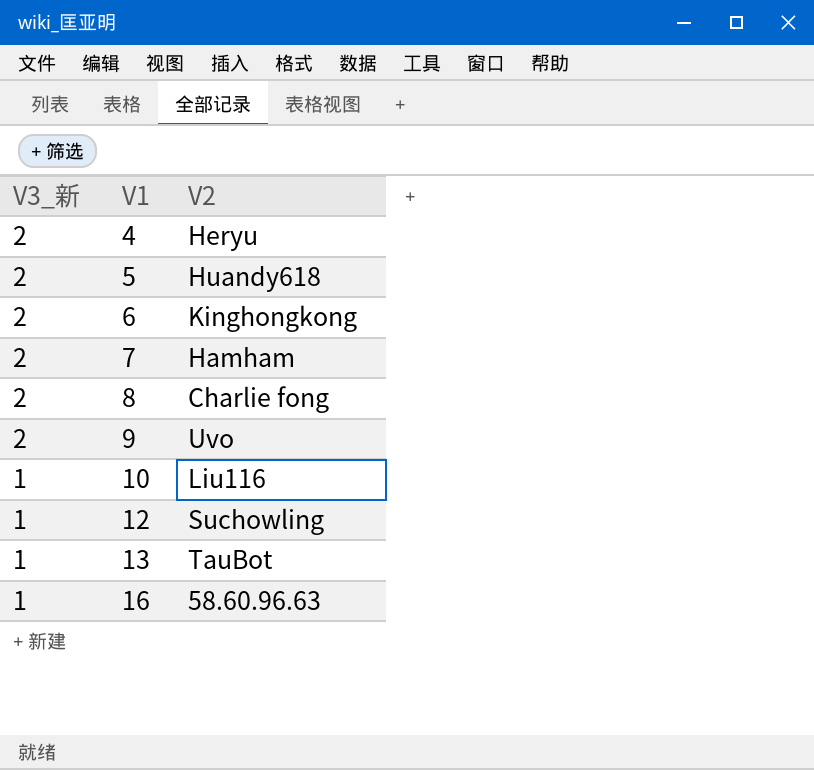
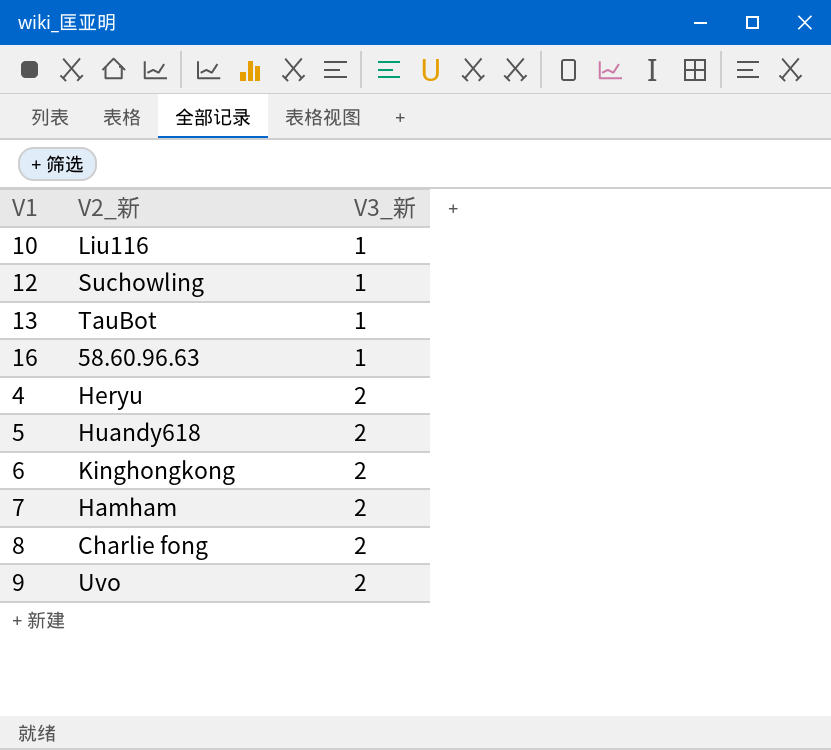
row order: V3_新 descending -> V3_新 ascending
column name: V2 -> V2_新
column V3_新 | position: 1 -> 3

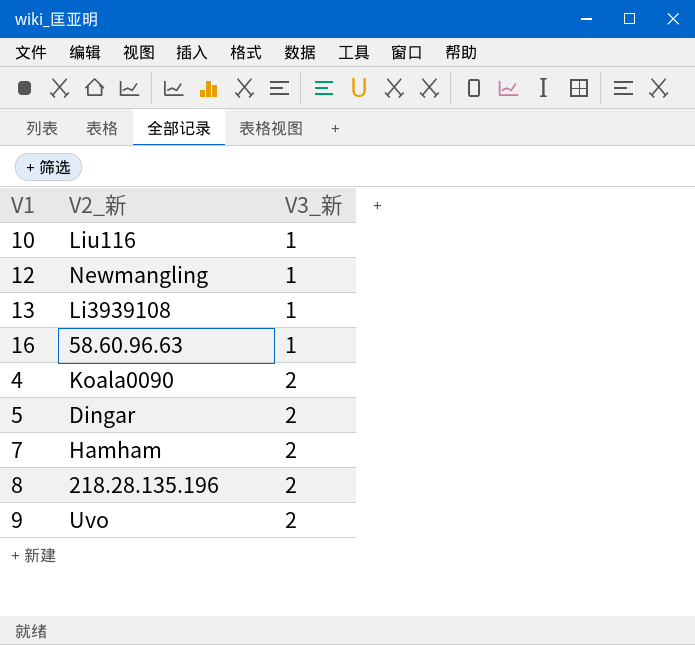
row 6: Kinghongkong | 2 -> none
12 | V2_新: Suchowling -> Newmangling
13 | V2_新: TauBot -> Li3939108
4 | V2_新: Heryu -> Koala0090
5 | V2_新: Huandy618 -> Dingar
8 | V2_新: Charlie fong -> 218.28.135.196

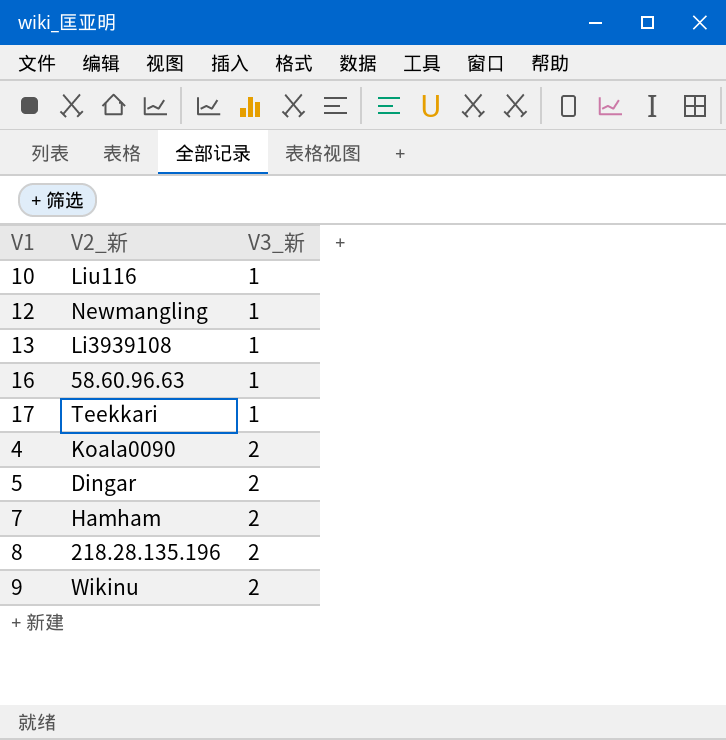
row 17: none -> Teekkari | 1
9 | V2_新: Uvo -> Wikinu

